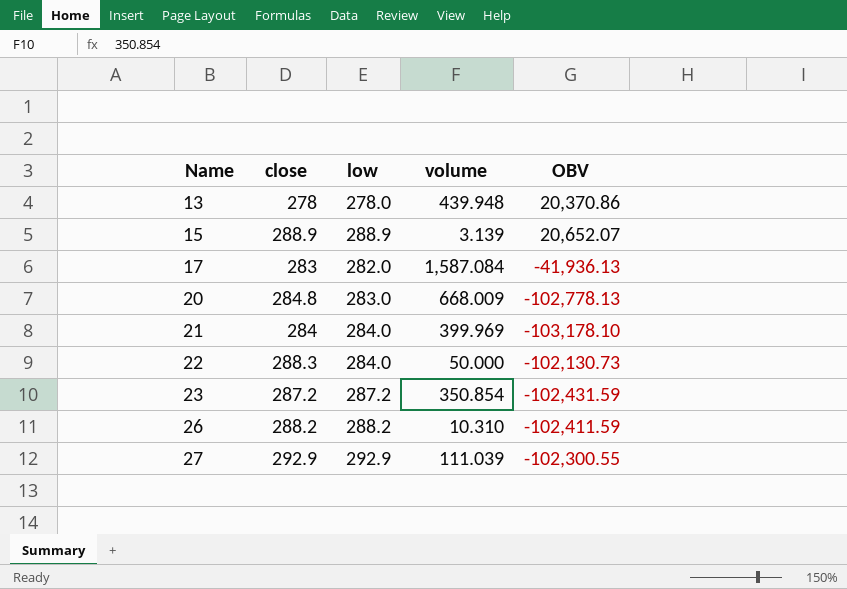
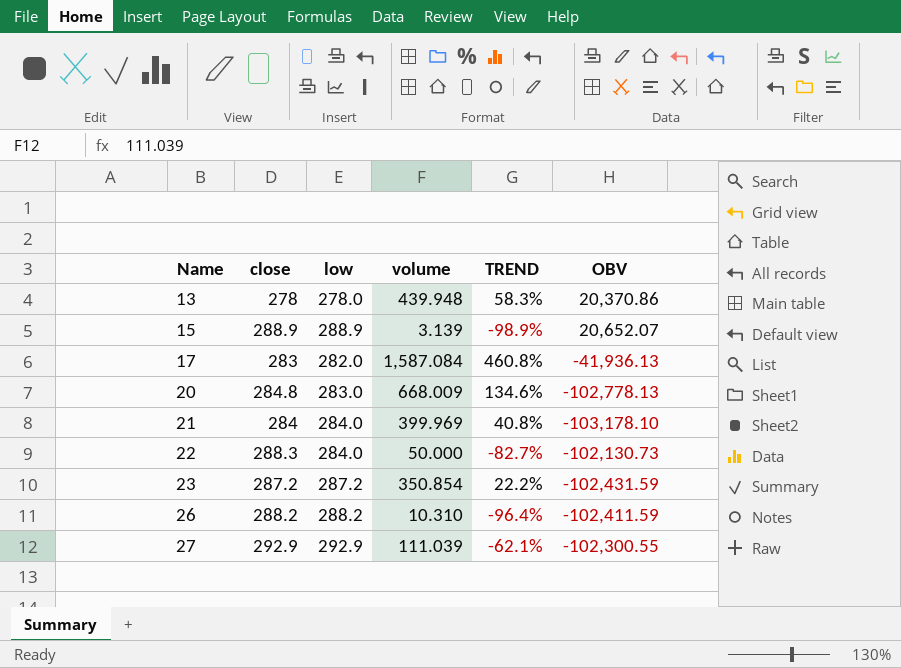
column TREND | formula: none -> ([volume] - [close]) / [close]

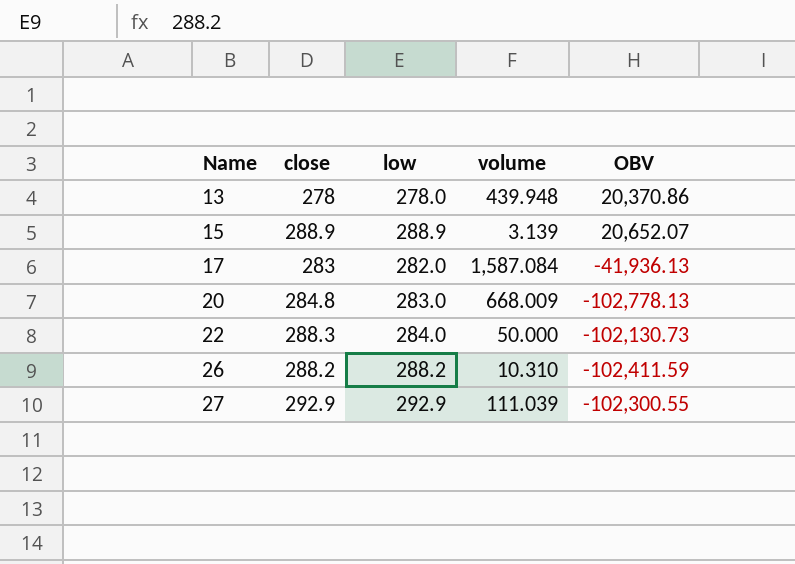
column TREND | formula: ([volume] - [close]) / [close] -> none
row 21: 284 | 284.0 | 399.969 | 40.8% | -103,178.10 -> none
row 23: 287.2 | 287.2 | 350.854 | 22.2% | -102,431.59 -> none

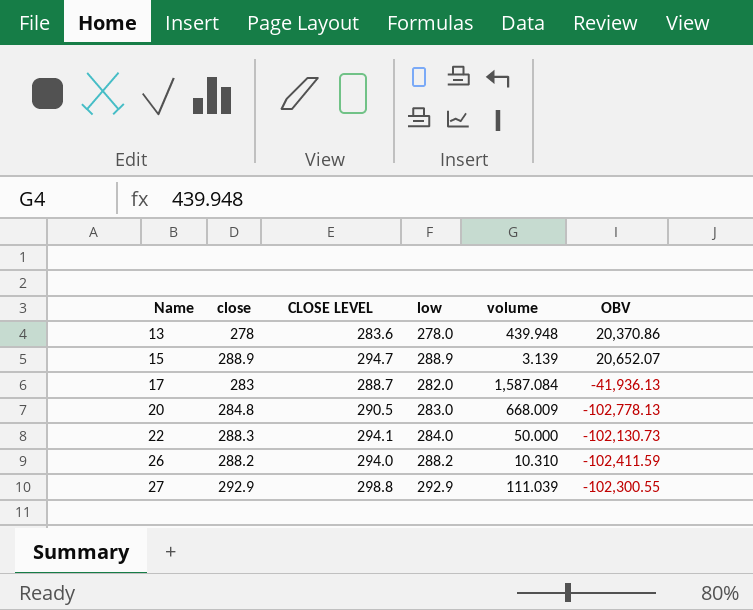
column CLOSE LEVEL | formula: none -> [close] * 1.02

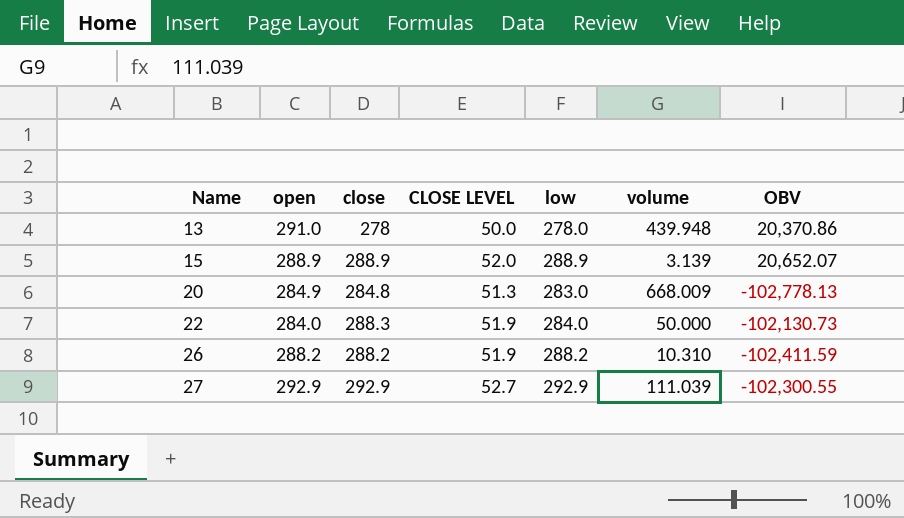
column open | position: none -> 2
column CLOSE LEVEL | formula: [close] * 1.02 -> [close] * 0.18
row 17: 283 | 288.7 | 282.0 | 1,587.084 | -41,936.13 -> none

